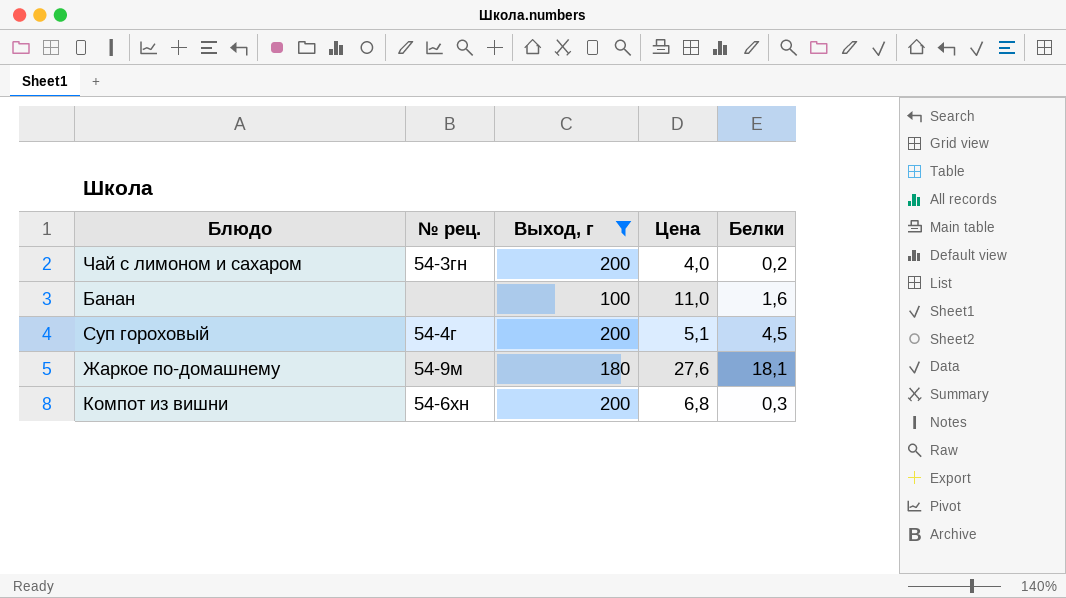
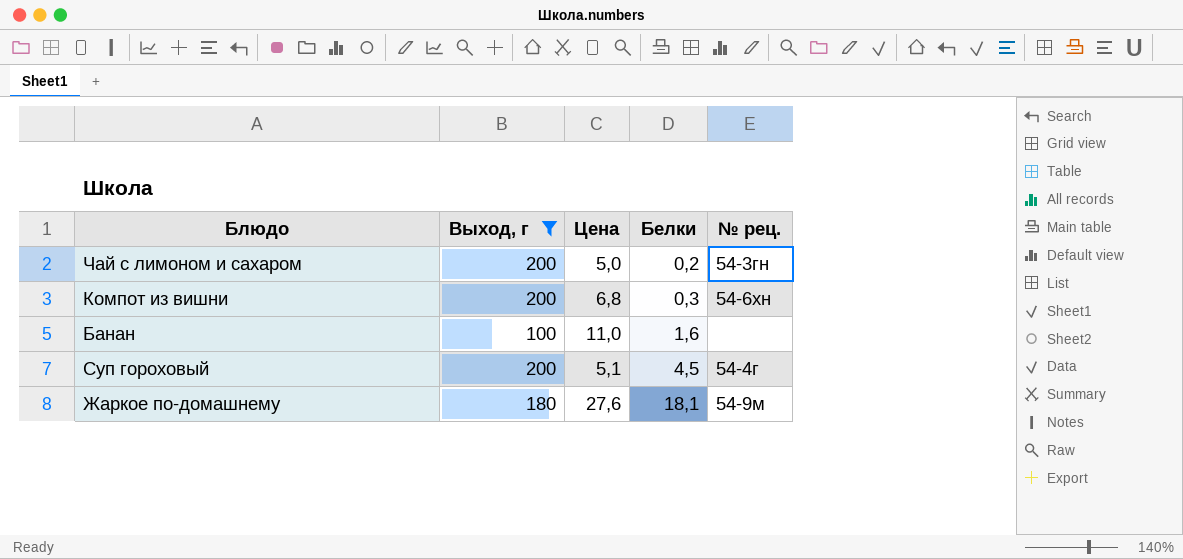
row order: none -> Белки ascending
column № рец. | position: 2 -> 5
Чай с лимоном и сахаром | Цена: 4,0 -> 5,0

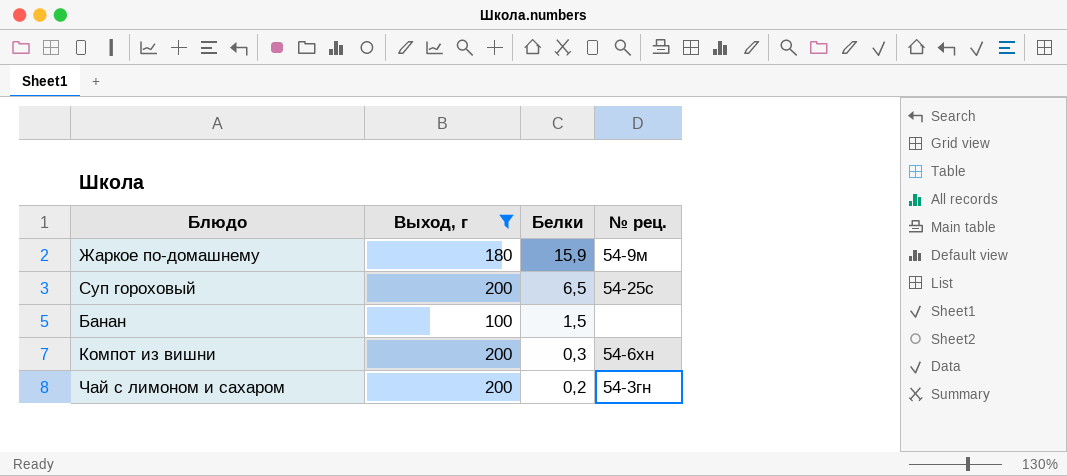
row order: Белки ascending -> Белки descending
column Цена | position: 3 -> none
Жаркое по-домашнему | Белки: 18,1 -> 15,9
Суп гороховый | Белки: 4,5 -> 6,5
Суп гороховый | № рец.: 54-4г -> 54-25с
Банан | Белки: 1,6 -> 1,5

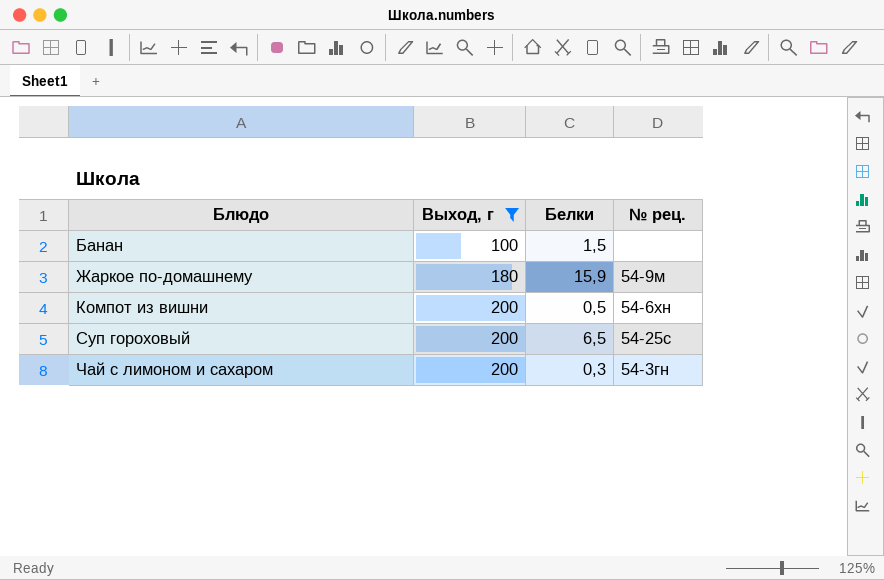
row order: Белки descending -> Блюдо ascending
Компот из вишни | Белки: 0,3 -> 0,5
Чай с лимоном и сахаром | Белки: 0,2 -> 0,3

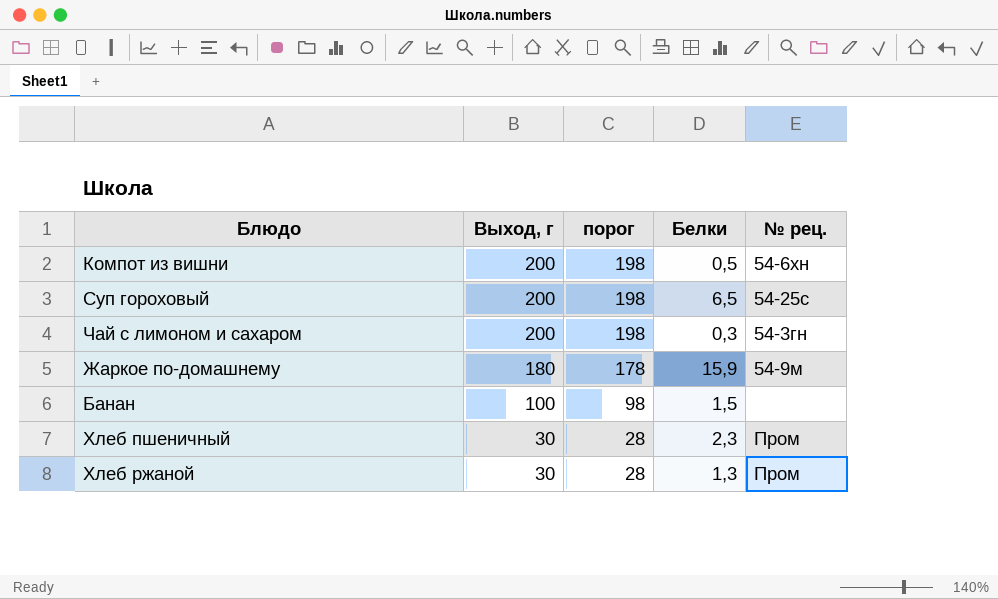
filter: Выход, г != 30 -> none
row order: Блюдо ascending -> Выход, г descending
column порог | formula: none -> [Выход, г] - 2

